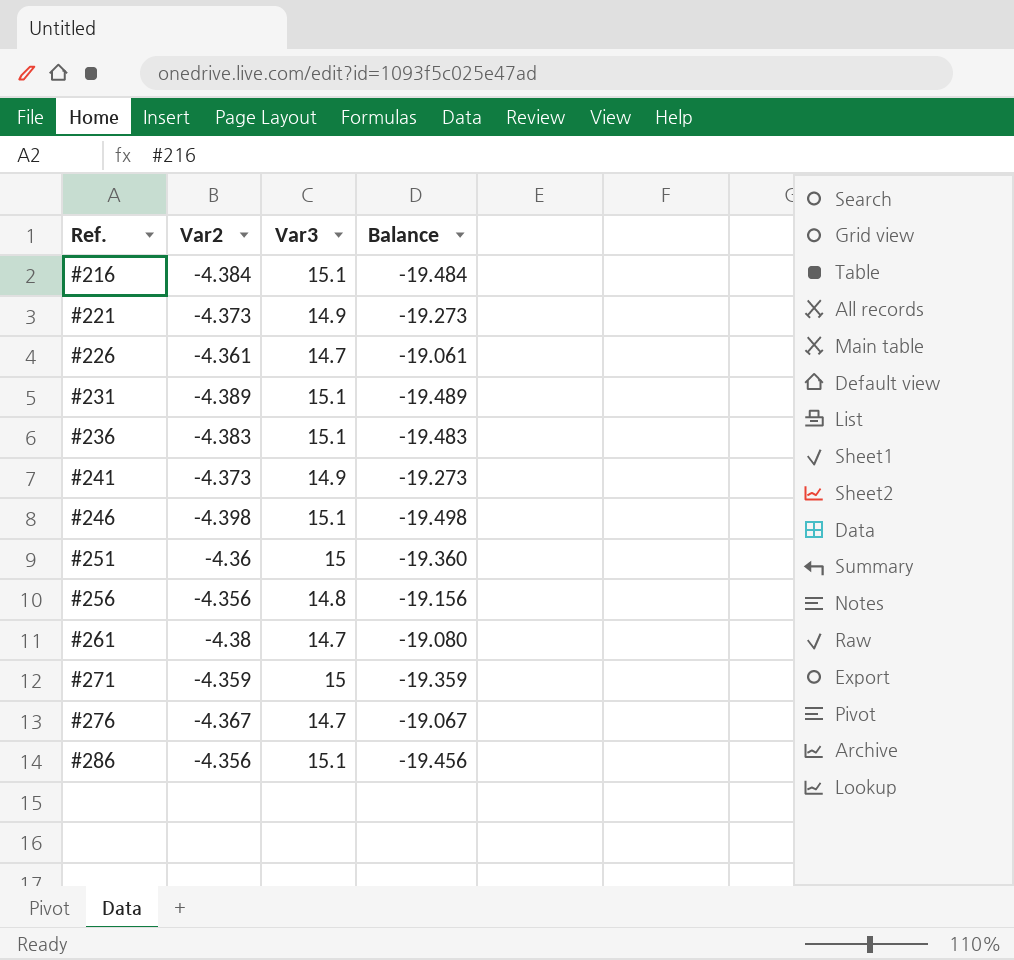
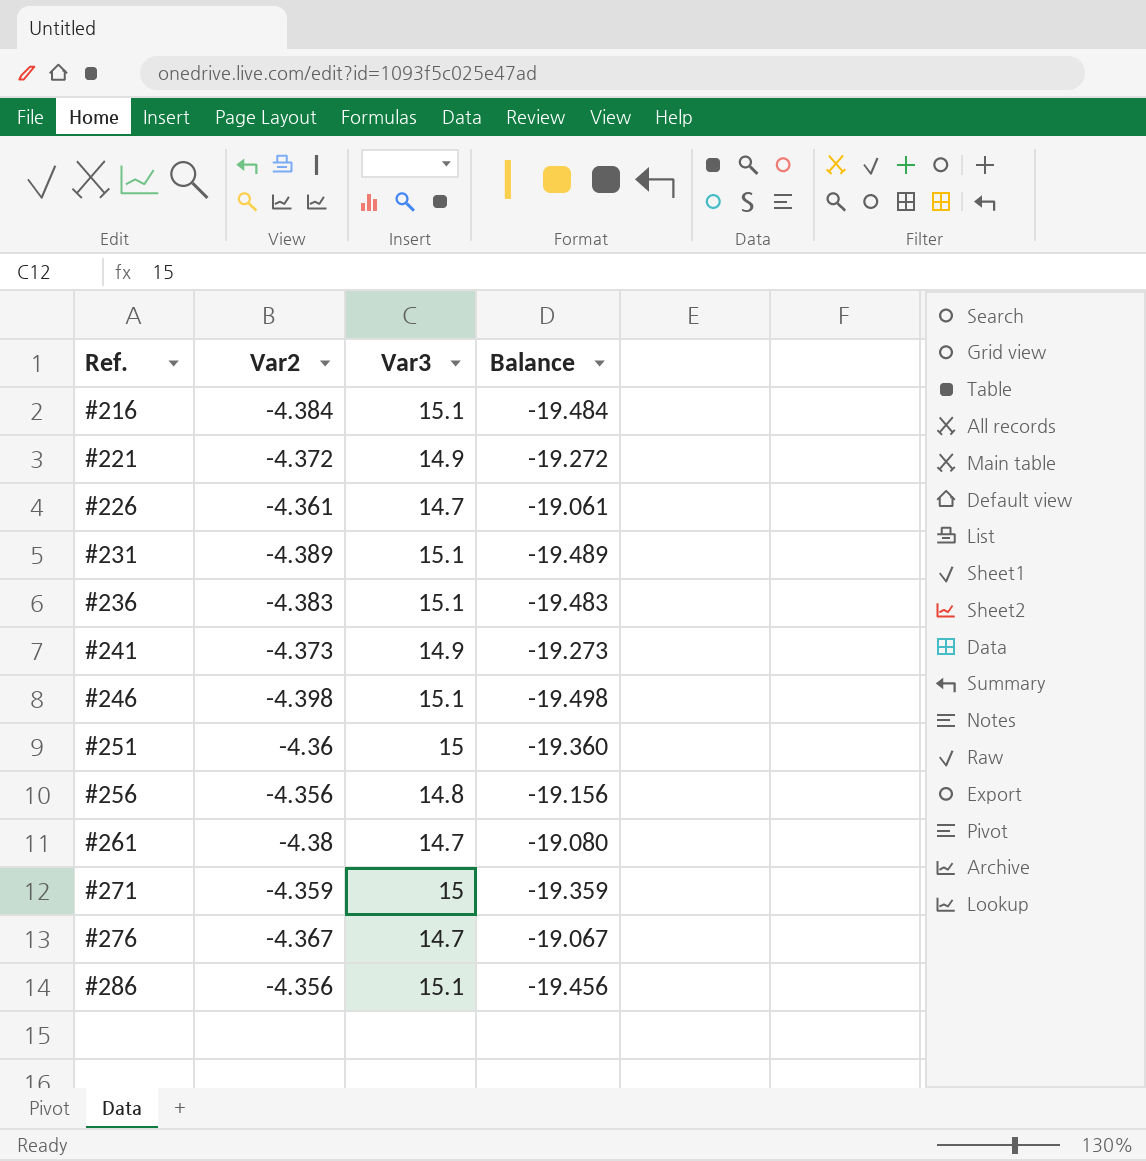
#221 | Var2: -4.373 -> -4.372
#221 | Balance: -19.273 -> -19.272

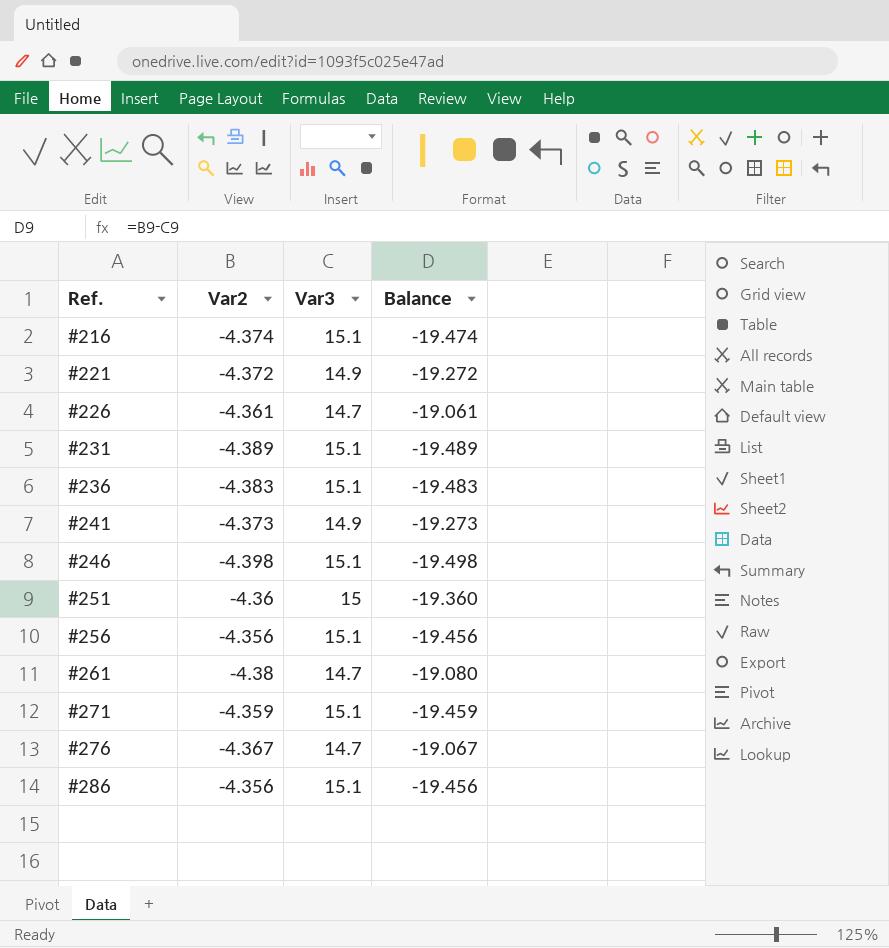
#216 | Var2: -4.384 -> -4.374
#216 | Balance: -19.484 -> -19.474
#256 | Var3: 14.8 -> 15.1
#256 | Balance: -19.156 -> -19.456
#271 | Var3: 15 -> 15.1
#271 | Balance: -19.359 -> -19.459

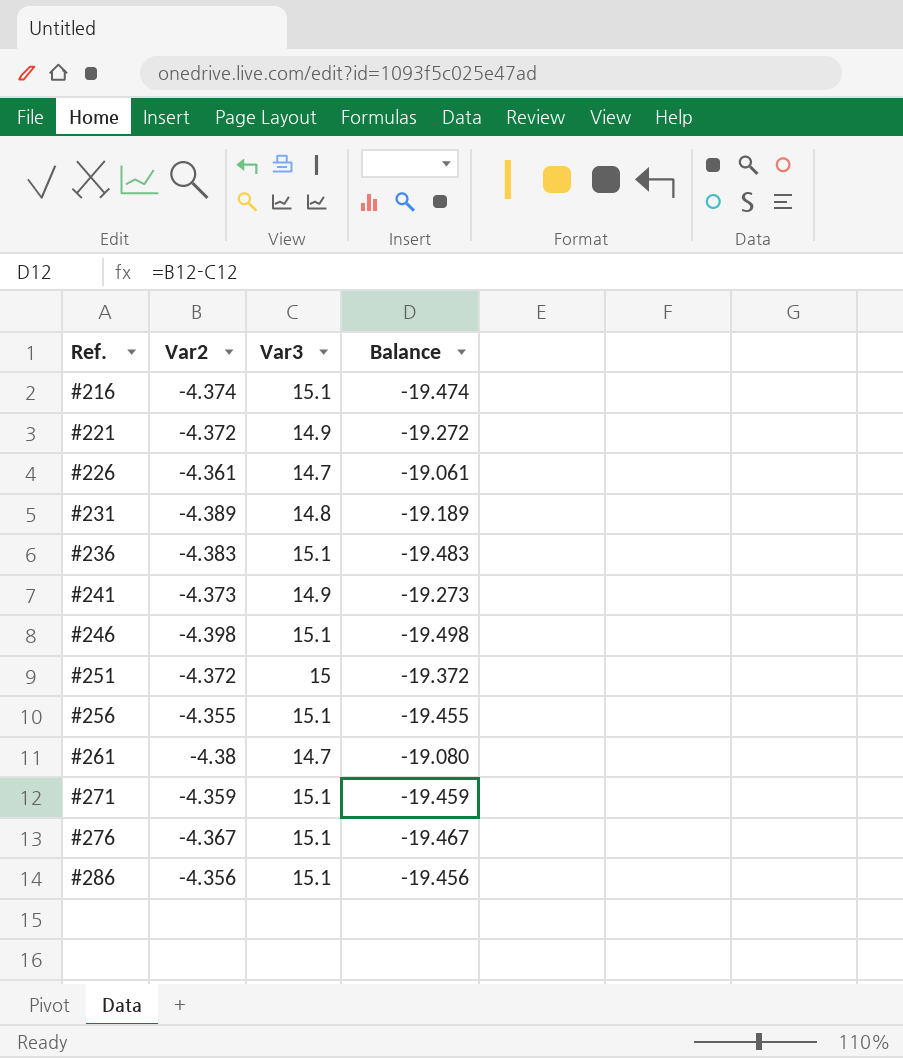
#231 | Var3: 15.1 -> 14.8
#231 | Balance: -19.489 -> -19.189
#251 | Var2: -4.36 -> -4.372
#251 | Balance: -19.360 -> -19.372
#256 | Var2: -4.356 -> -4.355
#256 | Balance: -19.456 -> -19.455
#276 | Var3: 14.7 -> 15.1
#276 | Balance: -19.067 -> -19.467

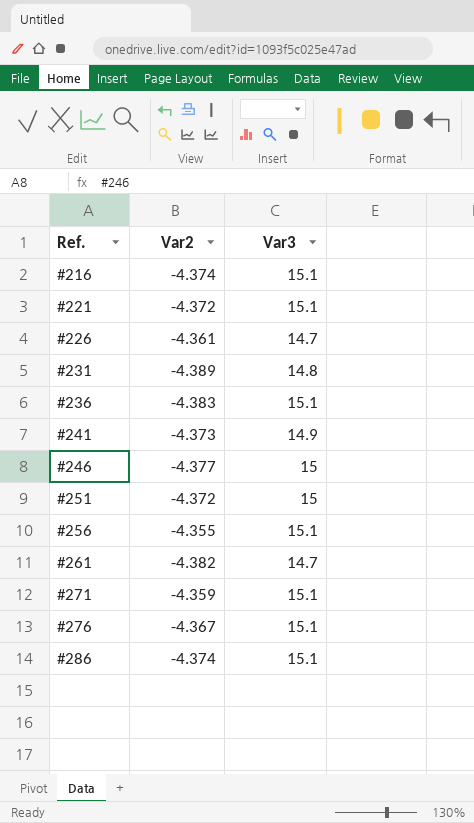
column Balance | formula: [Var2] - [Var3] -> none
#221 | Var3: 14.9 -> 15.1
#246 | Var2: -4.398 -> -4.377
#246 | Var3: 15.1 -> 15
#261 | Var2: -4.38 -> -4.382
#286 | Var2: -4.356 -> -4.374

